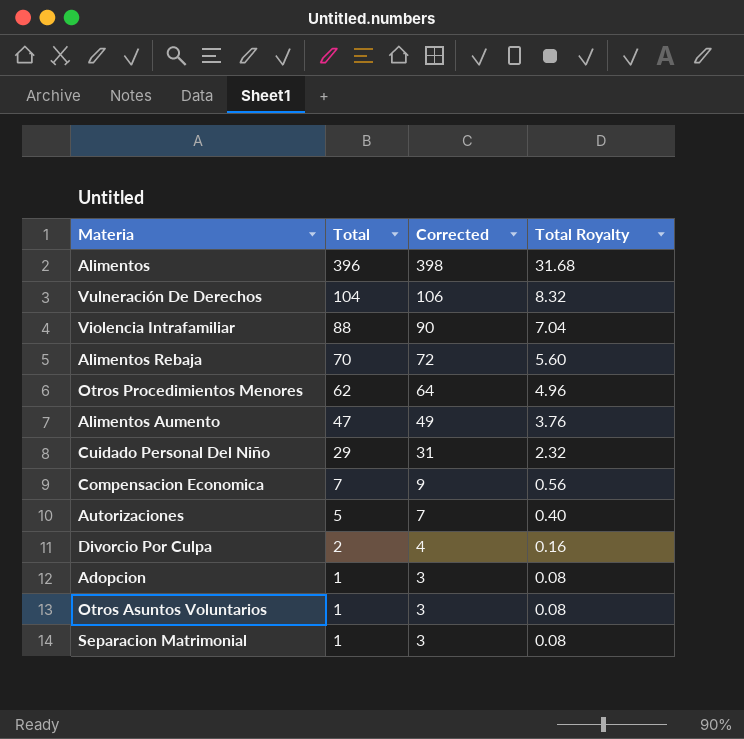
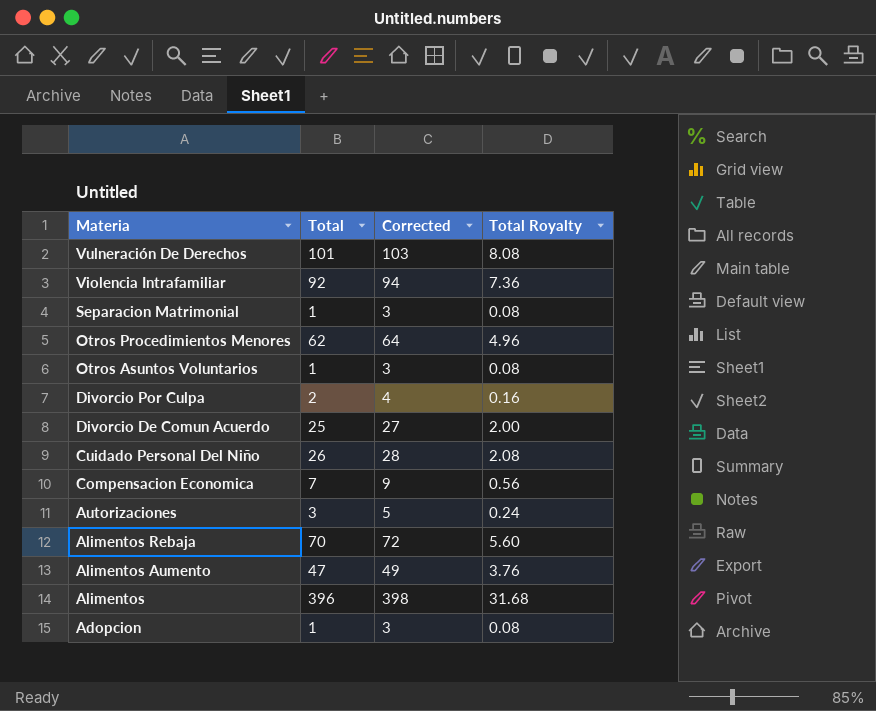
row order: Total descending -> Materia descending
Vulneración De Derechos | Total: 104 -> 101
Vulneración De Derechos | Corrected: 106 -> 103
Vulneración De Derechos | Total Royalty: 8.32 -> 8.08
Violencia Intrafamiliar | Total: 88 -> 92
Violencia Intrafamiliar | Corrected: 90 -> 94
Violencia Intrafamiliar | Total Royalty: 7.04 -> 7.36
row Divorcio De Comun Acuerdo: none -> 25 | 27 | 2.00
Cuidado Personal Del Niño | Total: 29 -> 26
Cuidado Personal Del Niño | Corrected: 31 -> 28
Cuidado Personal Del Niño | Total Royalty: 2.32 -> 2.08
Autorizaciones | Total: 5 -> 3
Autorizaciones | Corrected: 7 -> 5
Autorizaciones | Total Royalty: 0.40 -> 0.24

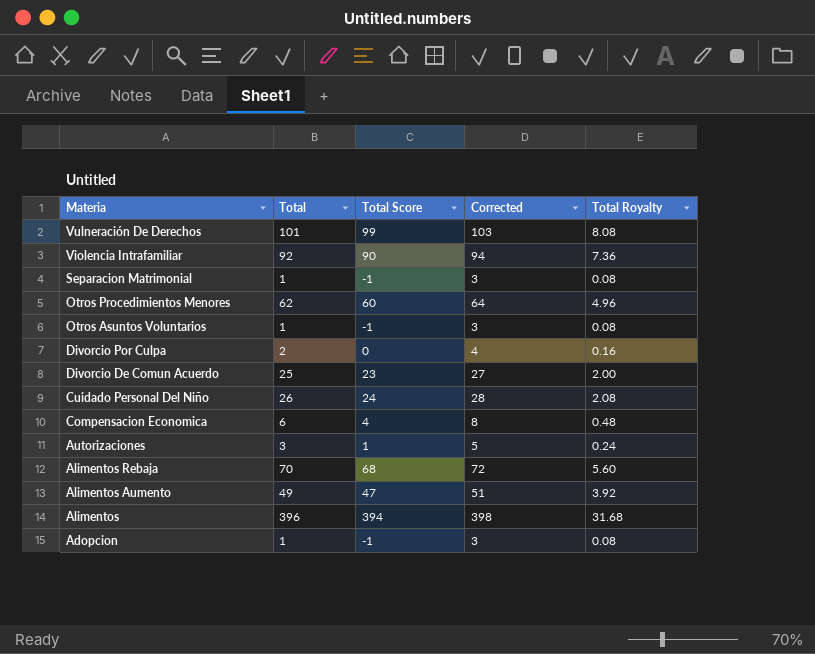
column Total Score | formula: none -> [Total] - 2
Compensacion Economica | Total: 7 -> 6
Compensacion Economica | Corrected: 9 -> 8
Compensacion Economica | Total Royalty: 0.56 -> 0.48
Alimentos Aumento | Total: 47 -> 49
Alimentos Aumento | Corrected: 49 -> 51
Alimentos Aumento | Total Royalty: 3.76 -> 3.92

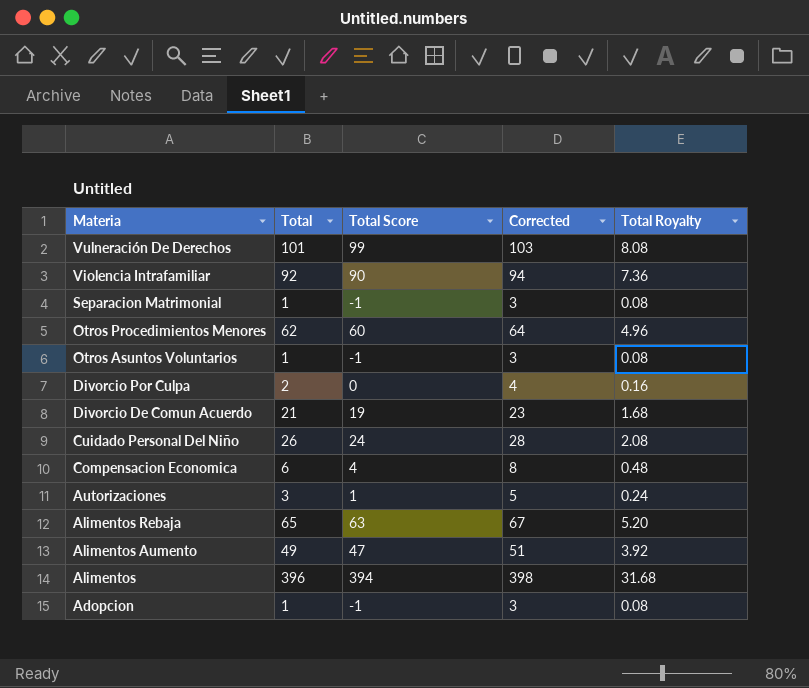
Divorcio De Comun Acuerdo | Total: 25 -> 21
Divorcio De Comun Acuerdo | Total Score: 23 -> 19
Divorcio De Comun Acuerdo | Corrected: 27 -> 23
Divorcio De Comun Acuerdo | Total Royalty: 2.00 -> 1.68
Alimentos Rebaja | Total: 70 -> 65
Alimentos Rebaja | Total Score: 68 -> 63
Alimentos Rebaja | Corrected: 72 -> 67
Alimentos Rebaja | Total Royalty: 5.60 -> 5.20

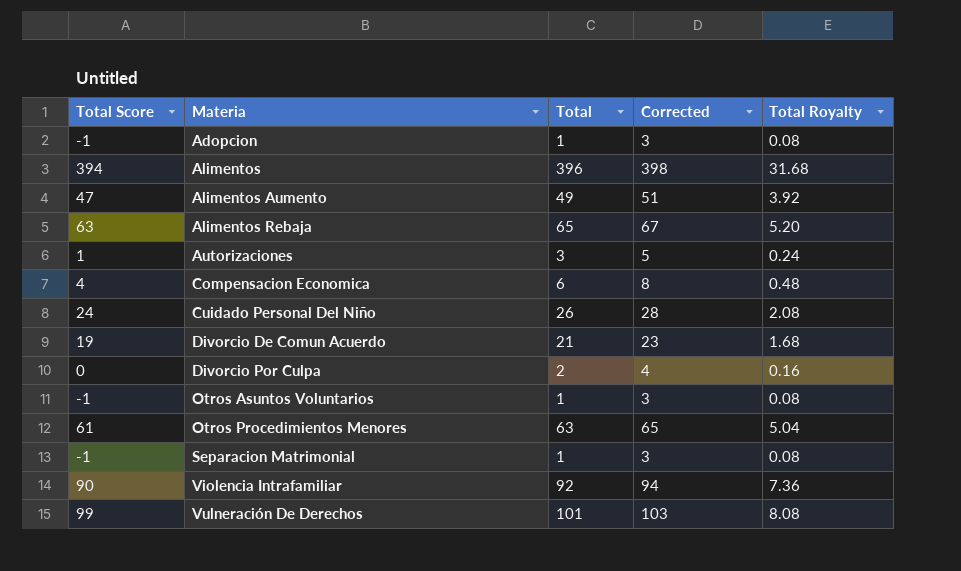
row order: Materia descending -> Materia ascending
column Total Score | position: 3 -> 1
Otros Procedimientos Menores | Total Score: 60 -> 61
Otros Procedimientos Menores | Total: 62 -> 63
Otros Procedimientos Menores | Corrected: 64 -> 65
Otros Procedimientos Menores | Total Royalty: 4.96 -> 5.04

